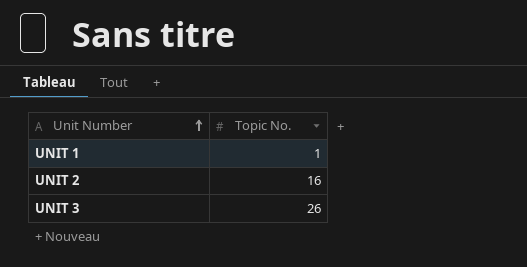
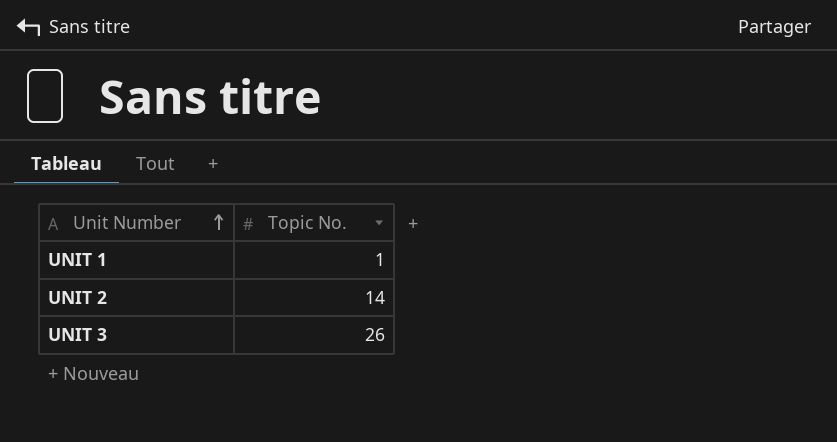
UNIT 2 | Topic No.: 16 -> 14

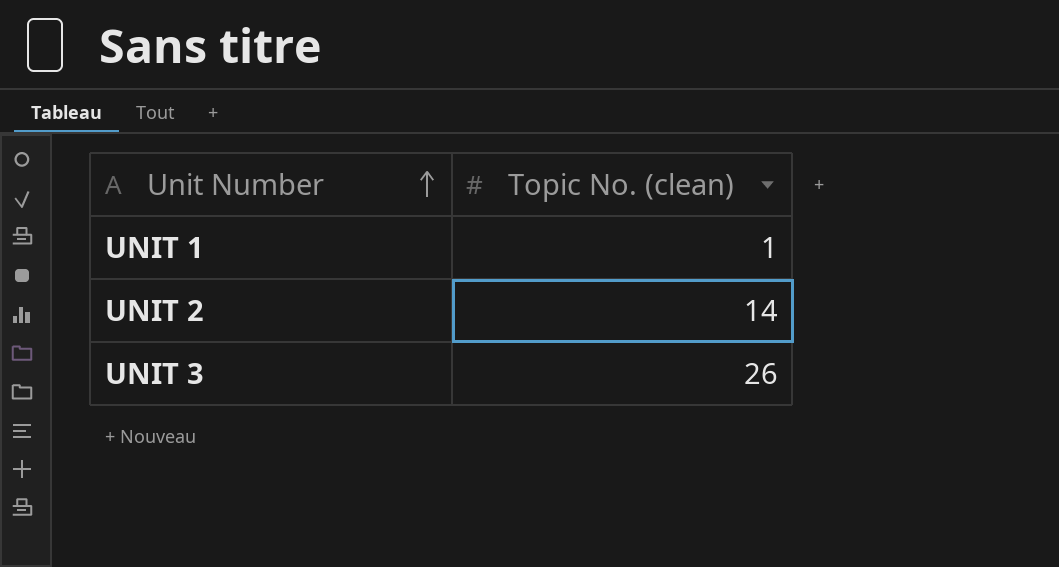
column name: Topic No. -> Topic No. (clean)

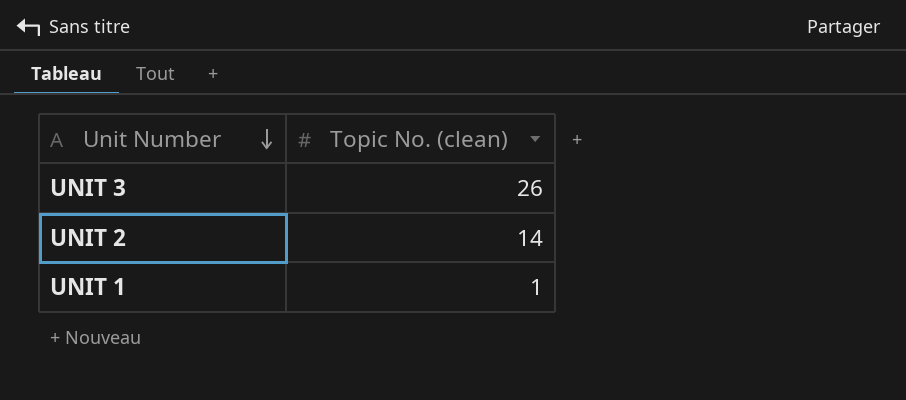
row order: Unit Number ascending -> Unit Number descending

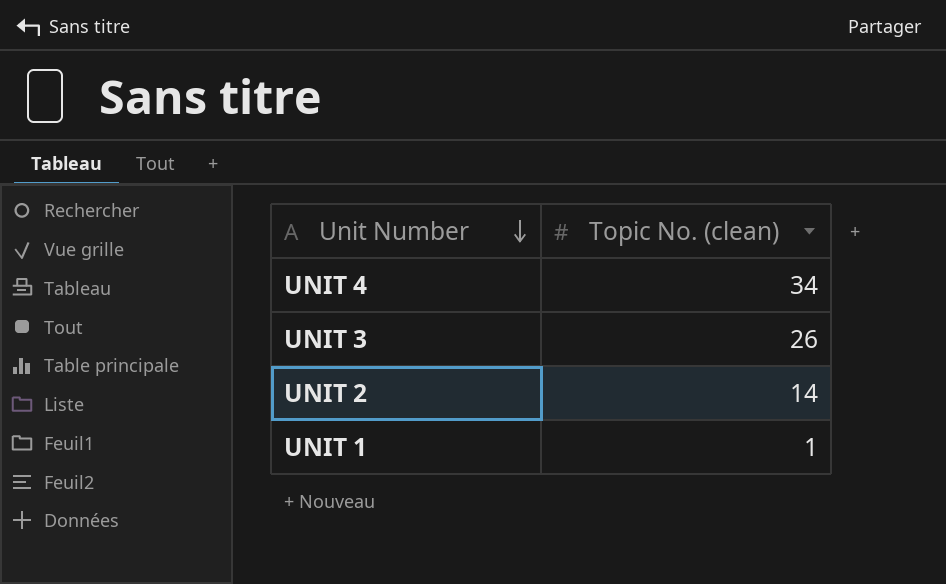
row UNIT 4: none -> 34

